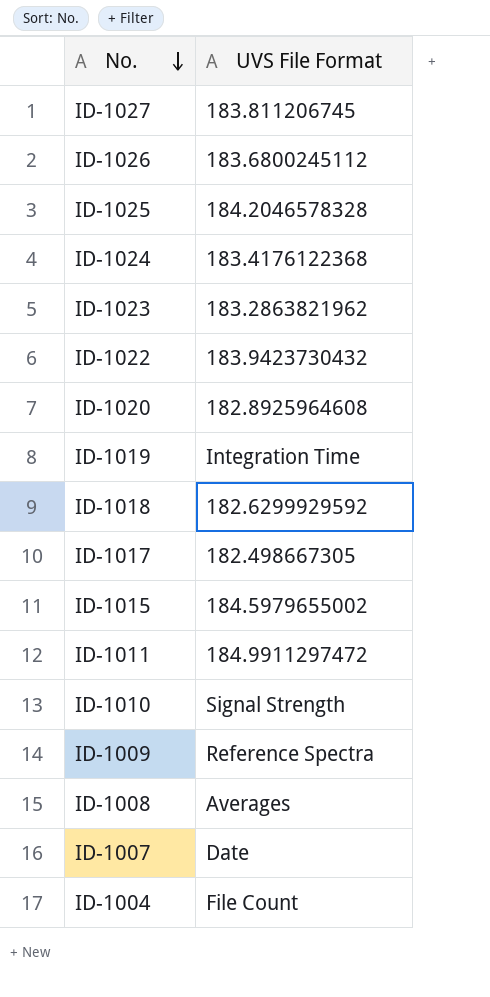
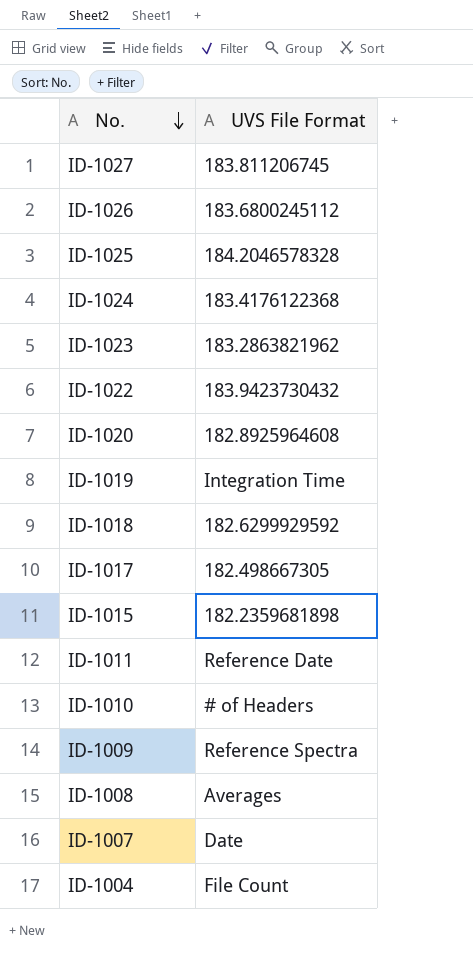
ID-1015 | UVS File Format: 184.5979655002 -> 182.2359681898
ID-1011 | UVS File Format: 184.9911297472 -> Reference Date
ID-1010 | UVS File Format: Signal Strength -> # of Headers

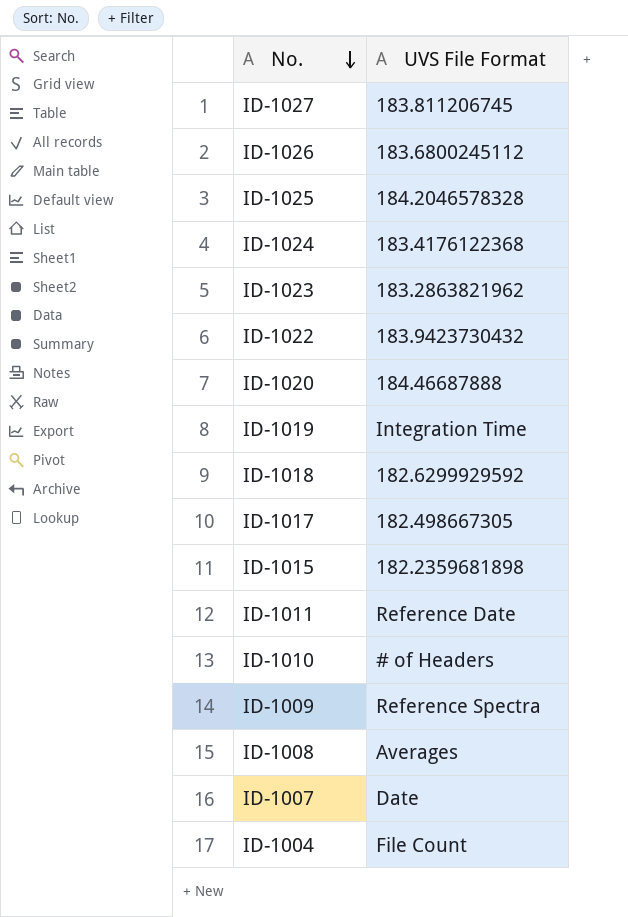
ID-1020 | UVS File Format: 182.8925964608 -> 184.46687888

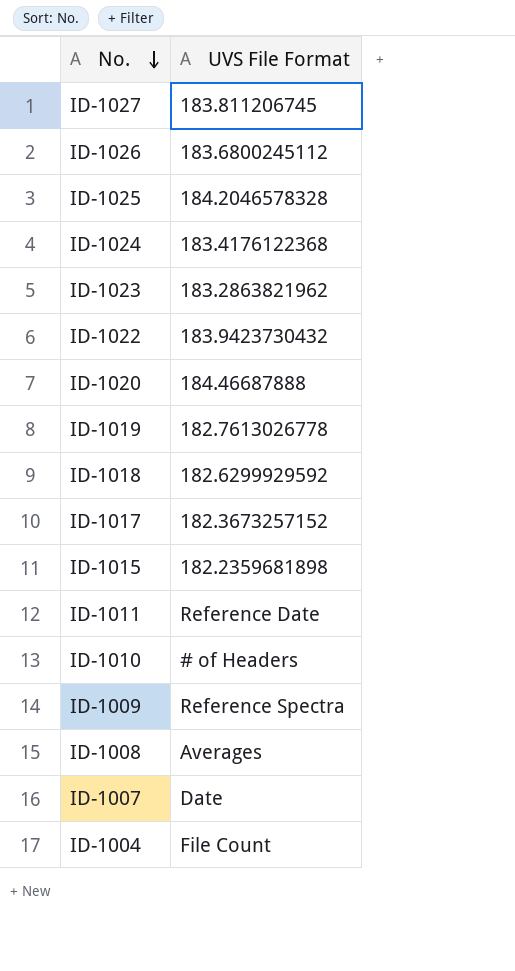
ID-1019 | UVS File Format: Integration Time -> 182.7613026778
ID-1017 | UVS File Format: 182.498667305 -> 182.3673257152

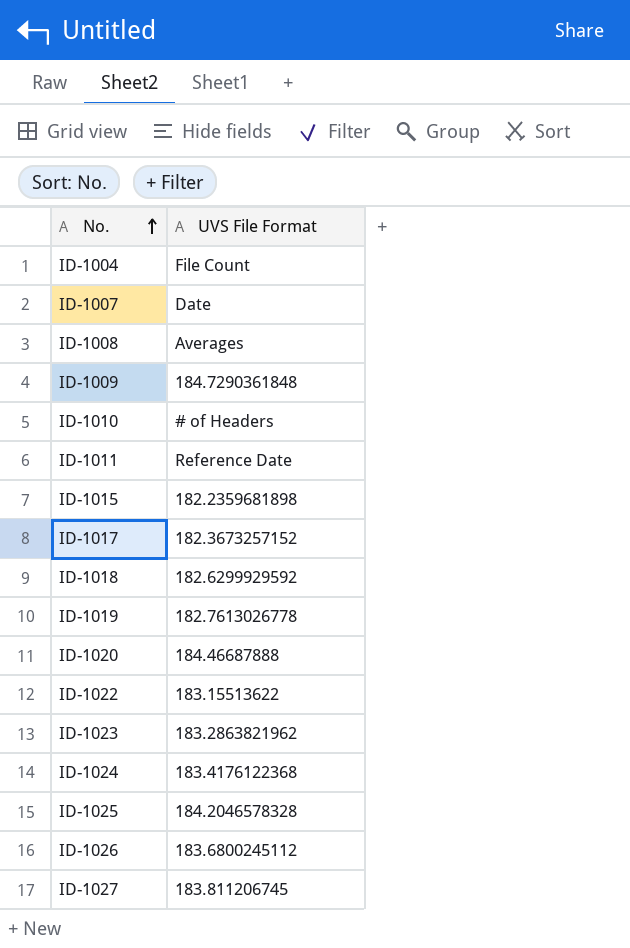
row order: No. descending -> No. ascending
ID-1009 | UVS File Format: Reference Spectra -> 184.7290361848
ID-1022 | UVS File Format: 183.9423730432 -> 183.15513622

